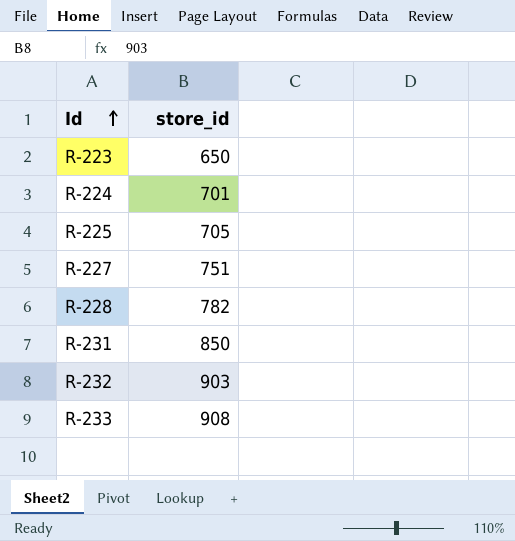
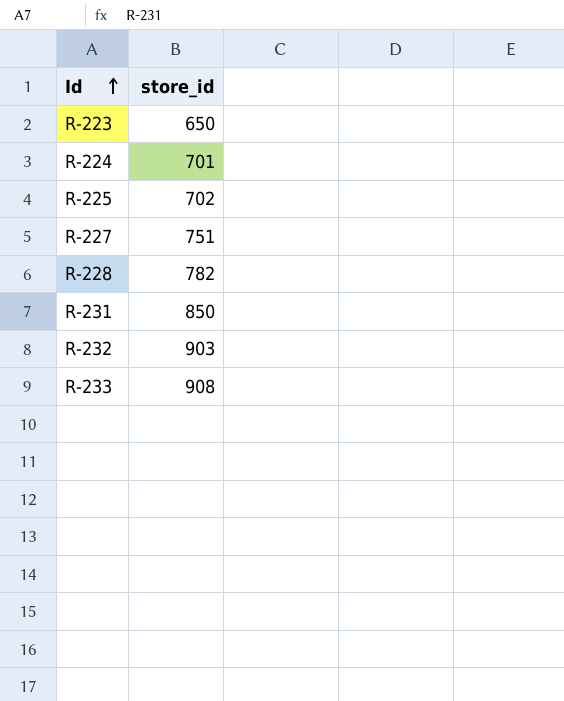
R-225 | store_id: 705 -> 702

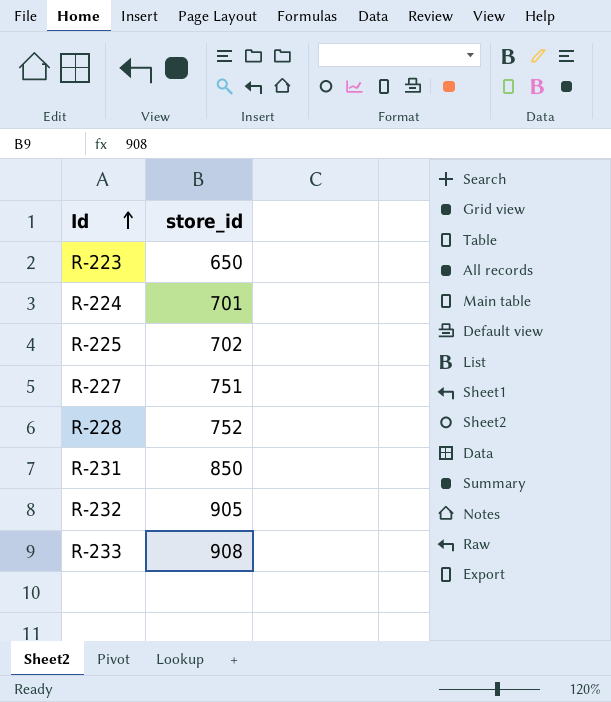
R-228 | store_id: 782 -> 752
R-232 | store_id: 903 -> 905

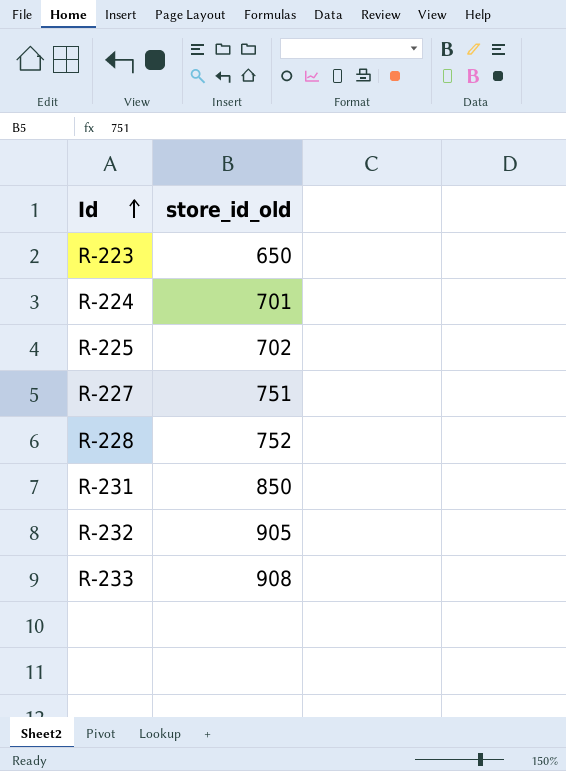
column name: store_id -> store_id_old

